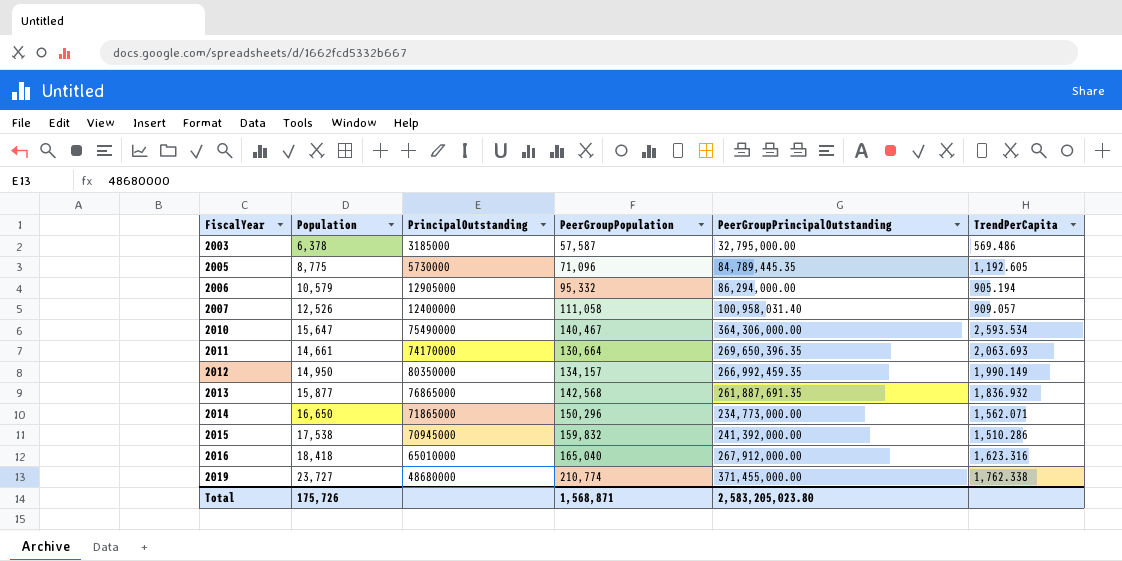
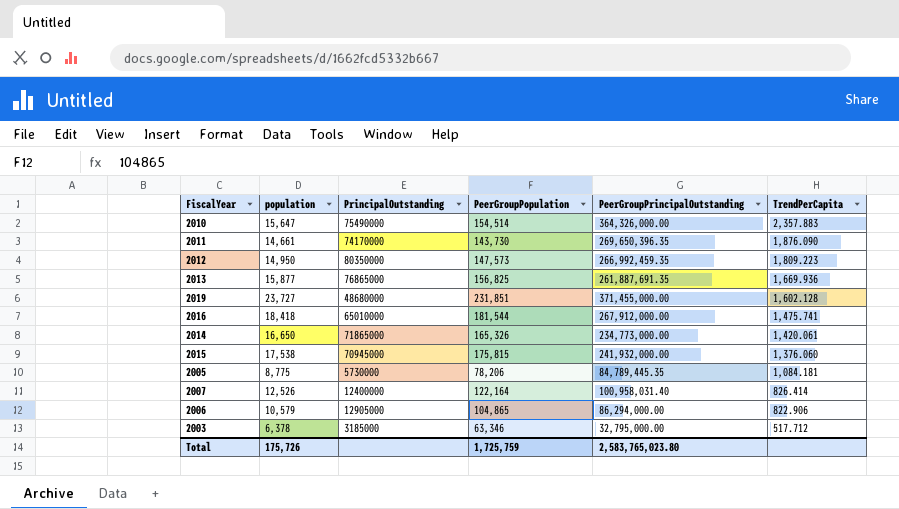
row order: FiscalYear ascending -> TrendPerCapita descending
column name: Population -> population
2010 | PeerGroupPopulation: 140,467 -> 154,514
2010 | PeerGroupPrincipalOutstanding: 364,306,000.00 -> 364,326,000.00
2010 | TrendPerCapita: 2,593.534 -> 2,357.883
2011 | PeerGroupPopulation: 130,664 -> 143,730
2011 | TrendPerCapita: 2,063.693 -> 1,876.090
2012 | PeerGroupPopulation: 134,157 -> 147,573
2012 | TrendPerCapita: 1,990.149 -> 1,809.223
2013 | PeerGroupPopulation: 142,568 -> 156,825
2013 | TrendPerCapita: 1,836.932 -> 1,669.936
2019 | PeerGroupPopulation: 210,774 -> 231,851
2019 | TrendPerCapita: 1,762.338 -> 1,602.128
2016 | PeerGroupPopulation: 165,040 -> 181,544
2016 | TrendPerCapita: 1,623.316 -> 1,475.741
2014 | PeerGroupPopulation: 150,296 -> 165,326
2014 | TrendPerCapita: 1,562.071 -> 1,420.061
2015 | PeerGroupPopulation: 159,832 -> 175,815
2015 | PeerGroupPrincipalOutstanding: 241,392,000.00 -> 241,932,000.00
2015 | TrendPerCapita: 1,510.286 -> 1,376.060
2005 | PeerGroupPopulation: 71,096 -> 78,206
2005 | TrendPerCapita: 1,192.605 -> 1,084.181
2007 | PeerGroupPopulation: 111,058 -> 122,164
2007 | TrendPerCapita: 909.057 -> 826.414
2006 | PeerGroupPopulation: 95,332 -> 104,865
2006 | TrendPerCapita: 905.194 -> 822.906
2003 | PeerGroupPopulation: 57,587 -> 63,346
2003 | TrendPerCapita: 569.486 -> 517.712
Total | PeerGroupPopulation: 1,568,871 -> 1,725,759
Total | PeerGroupPrincipalOutstanding: 2,583,205,023.80 -> 2,583,765,023.80

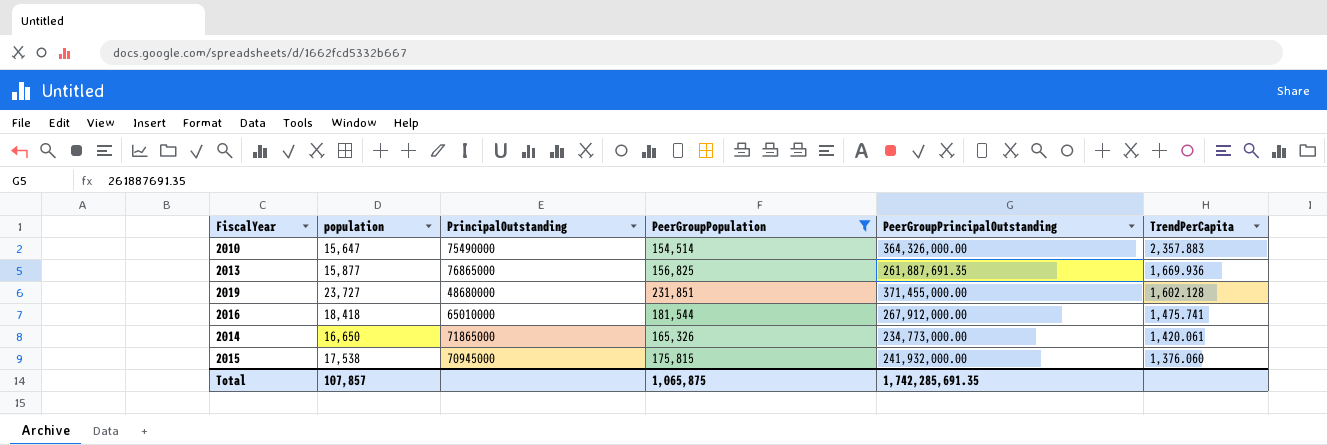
filter: none -> PeerGroupPopulation >= 154,514
Total | population: 175,726 -> 107,857
Total | PeerGroupPopulation: 1,725,759 -> 1,065,875
Total | PeerGroupPrincipalOutstanding: 2,583,765,023.80 -> 1,742,285,691.35

